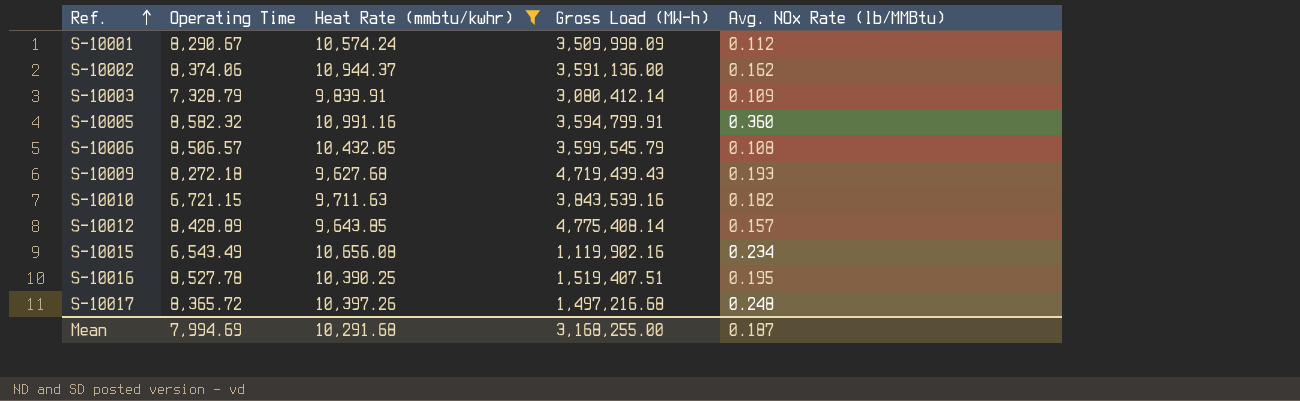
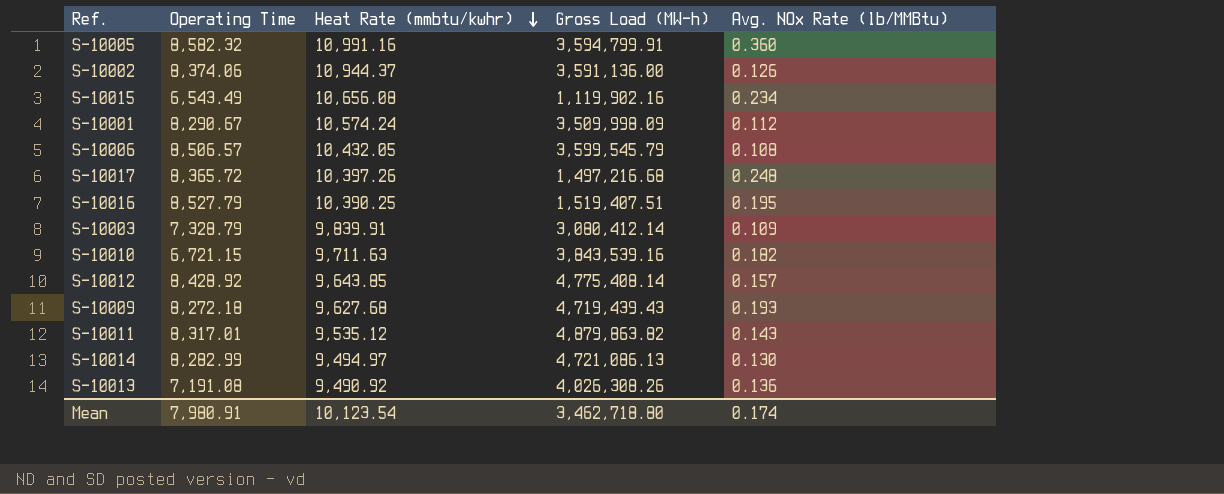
filter: Heat Rate (mmbtu/kwhr) >= 9,627.68 -> none
row order: Ref. ascending -> Heat Rate (mmbtu/kwhr) descending
S-10002 | Avg. NOx Rate (lb/MMBtu): 0.162 -> 0.126
S-10016 | Operating Time: 8,527.78 -> 8,527.79
S-10012 | Operating Time: 8,428.89 -> 8,428.92
Mean | Operating Time: 7,994.69 -> 7,980.91
Mean | Heat Rate (mmbtu/kwhr): 10,291.68 -> 10,123.54
Mean | Gross Load (MW-h): 3,168,255.00 -> 3,462,718.80
Mean | Avg. NOx Rate (lb/MMBtu): 0.187 -> 0.174

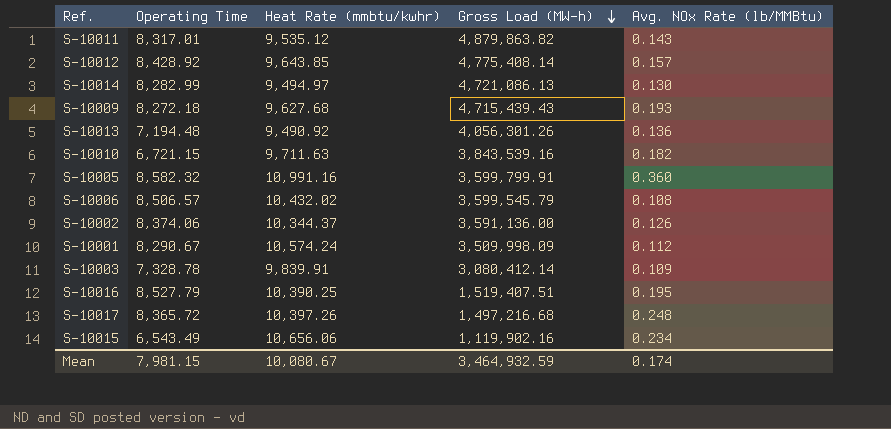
row order: Heat Rate (mmbtu/kwhr) descending -> Gross Load (MW-h) descending
S-10009 | Gross Load (MW-h): 4,719,439.43 -> 4,715,439.43
S-10013 | Operating Time: 7,191.08 -> 7,194.48
S-10013 | Gross Load (MW-h): 4,026,308.26 -> 4,056,301.26
S-10005 | Gross Load (MW-h): 3,594,799.91 -> 3,599,799.91
S-10006 | Heat Rate (mmbtu/kwhr): 10,432.05 -> 10,432.02
S-10002 | Heat Rate (mmbtu/kwhr): 10,944.37 -> 10,344.37
S-10003 | Operating Time: 7,328.79 -> 7,328.78
S-10015 | Heat Rate (mmbtu/kwhr): 10,656.08 -> 10,656.06
Mean | Operating Time: 7,980.91 -> 7,981.15
Mean | Heat Rate (mmbtu/kwhr): 10,123.54 -> 10,080.67
Mean | Gross Load (MW-h): 3,462,718.80 -> 3,464,932.59

